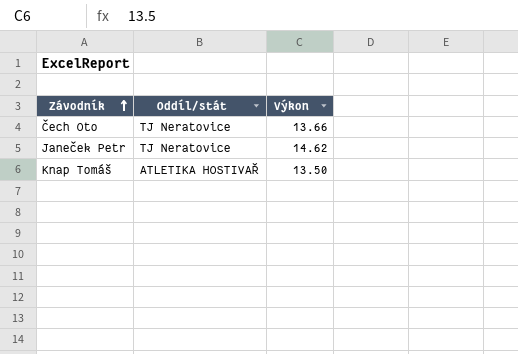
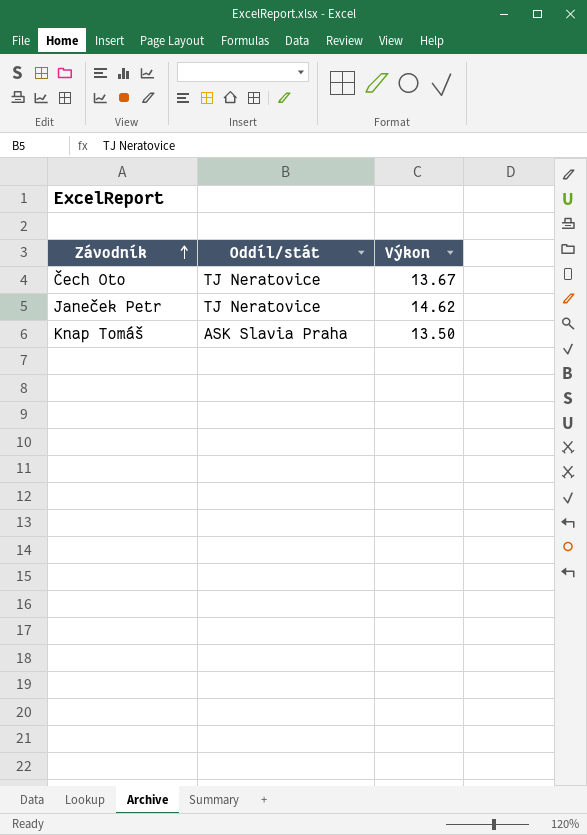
Čech Oto | Výkon: 13.66 -> 13.67
Knap Tomáš | Oddíl/stát: ATLETIKA HOSTIVAŘ -> ASK Slavia Praha

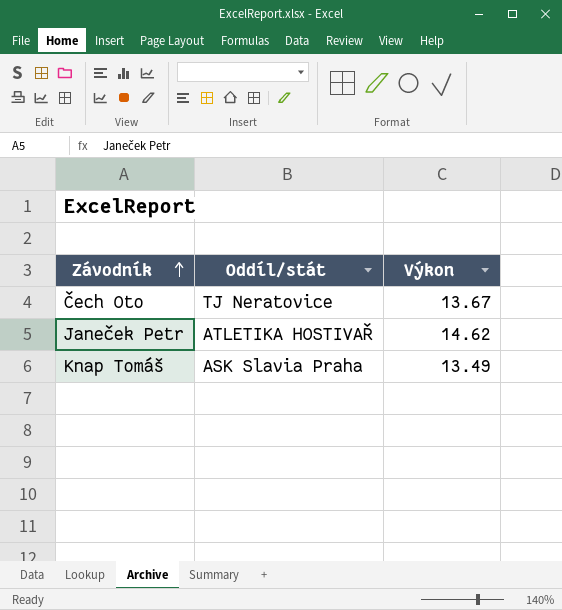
Janeček Petr | Oddíl/stát: TJ Neratovice -> ATLETIKA HOSTIVAŘ
Knap Tomáš | Výkon: 13.50 -> 13.49

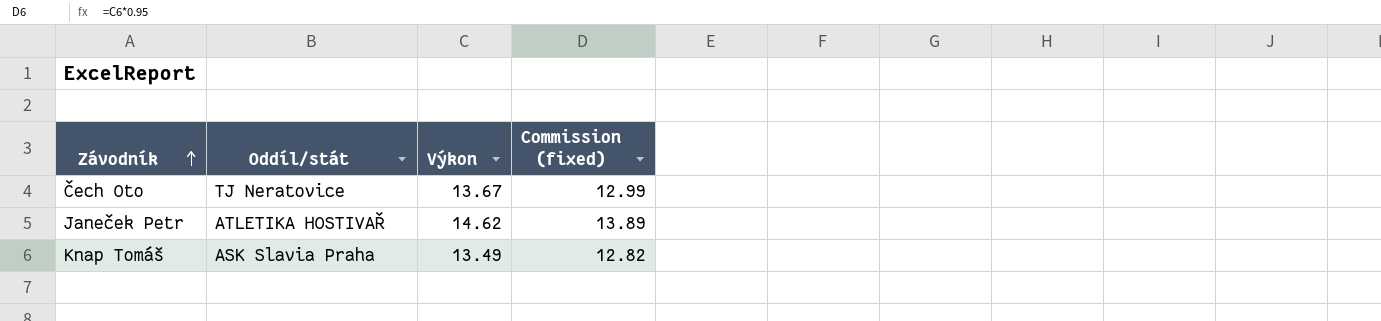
column Commission (fixed) | formula: none -> [Výkon] * 0.95

